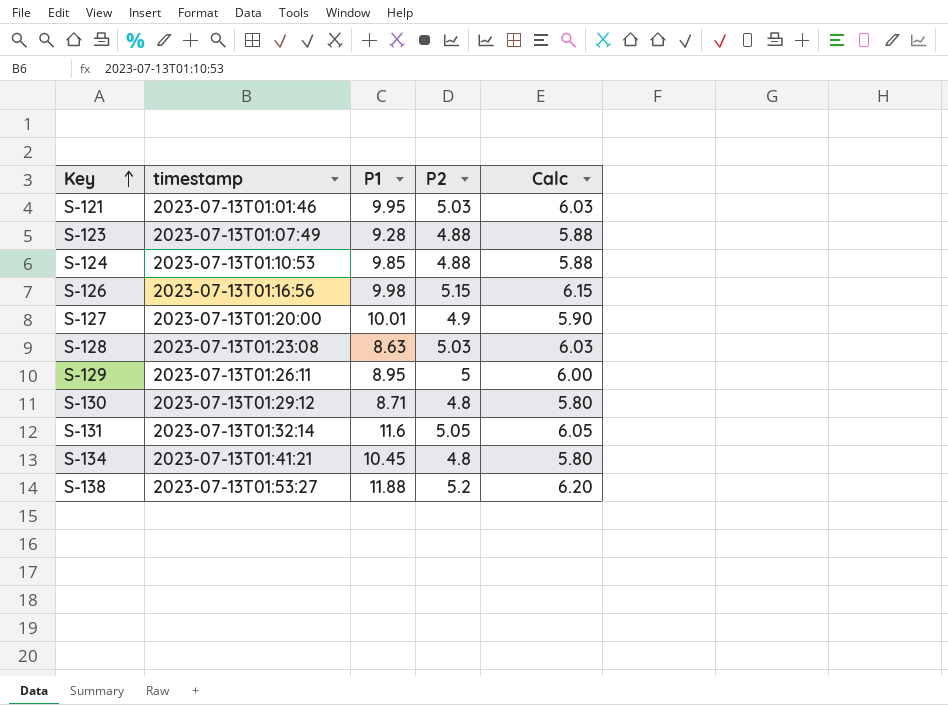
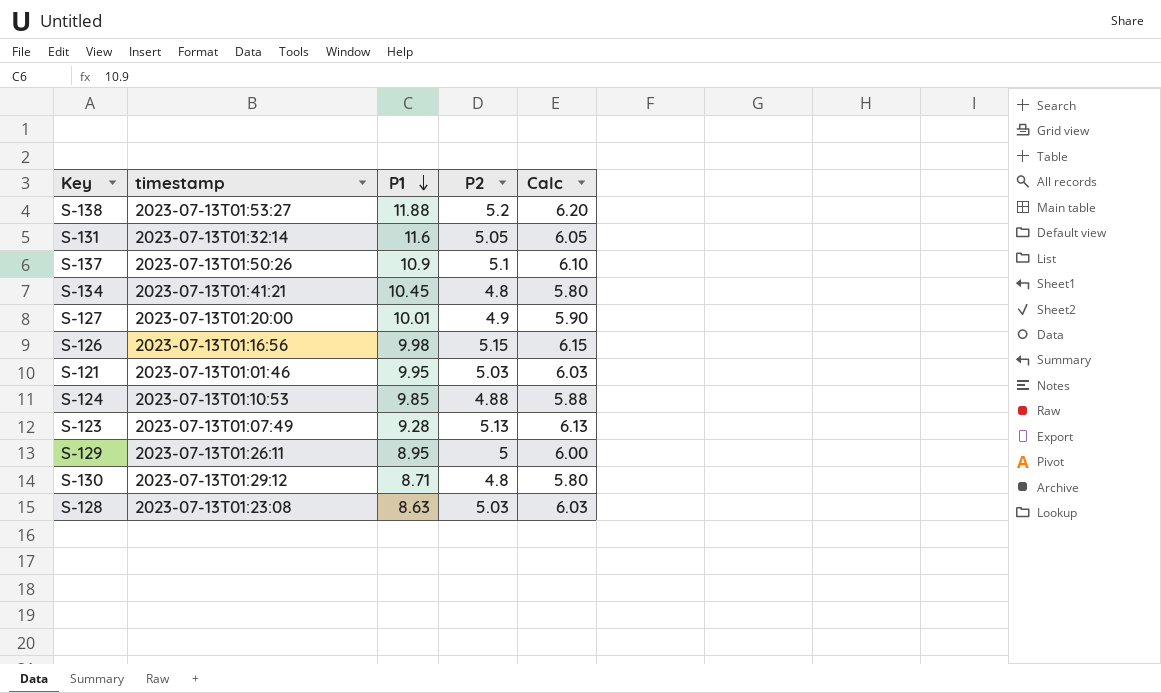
row order: Key ascending -> P1 descending
row S-137: none -> 2023-07-13T01:50:26 | 10.9 | 5.1 | 6.10
S-123 | P2: 4.88 -> 5.13
S-123 | Calc: 5.88 -> 6.13

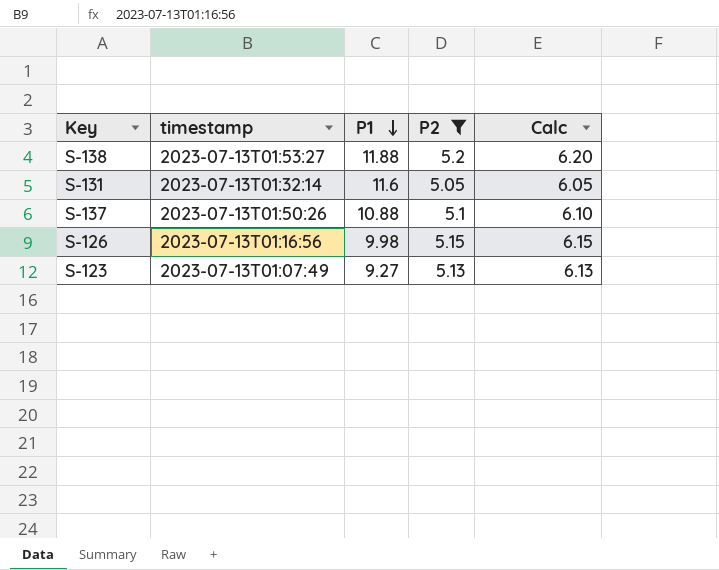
filter: none -> P2 >= 5.05
S-137 | P1: 10.9 -> 10.88
S-123 | P1: 9.28 -> 9.27

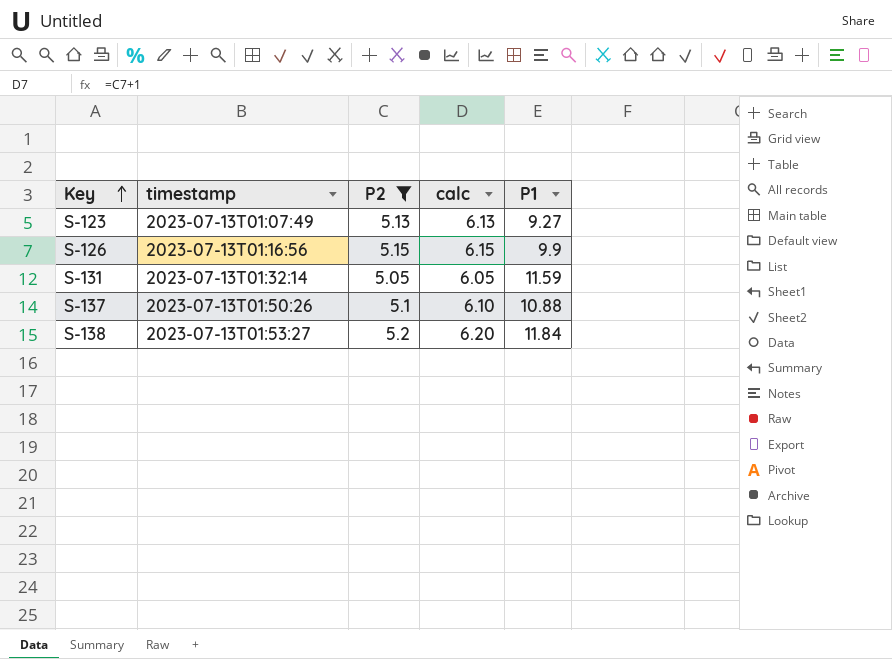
row order: P1 descending -> Key ascending
column name: Calc -> calc
column P1 | position: 3 -> 5
S-126 | P1: 9.98 -> 9.9
S-131 | P1: 11.6 -> 11.59
S-138 | P1: 11.88 -> 11.84

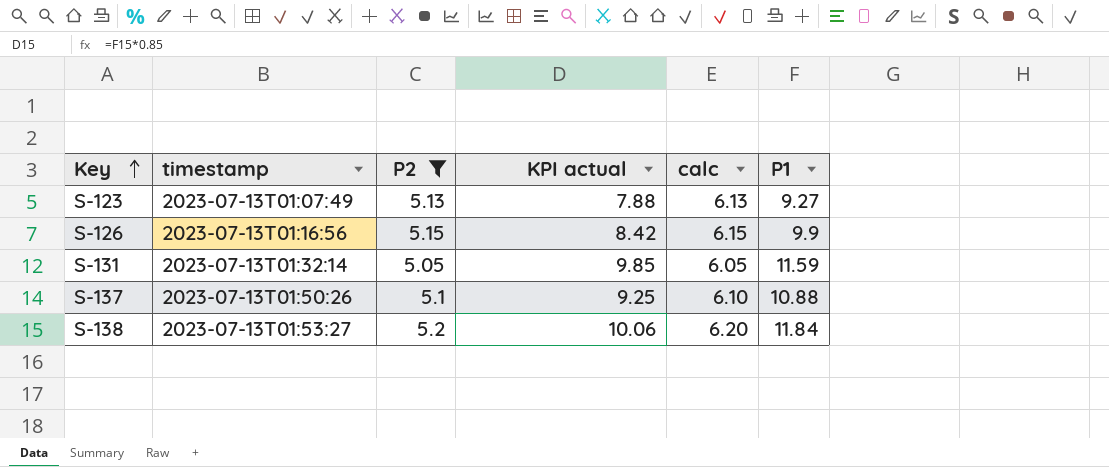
column KPI actual | formula: none -> [P1] * 0.85

